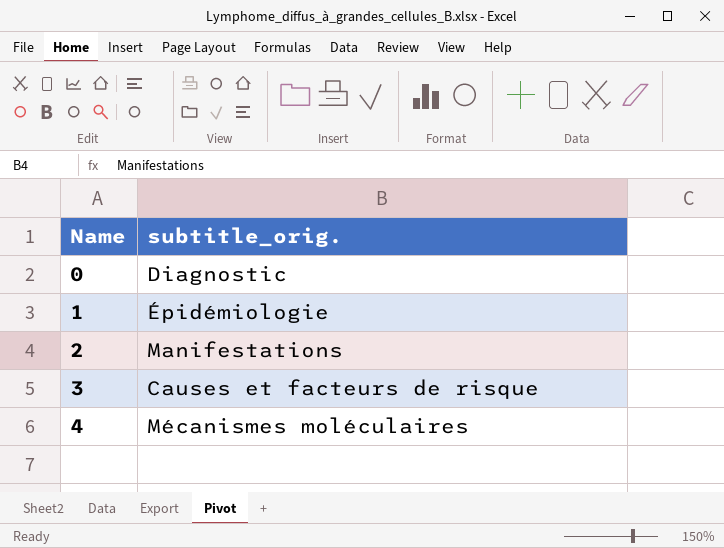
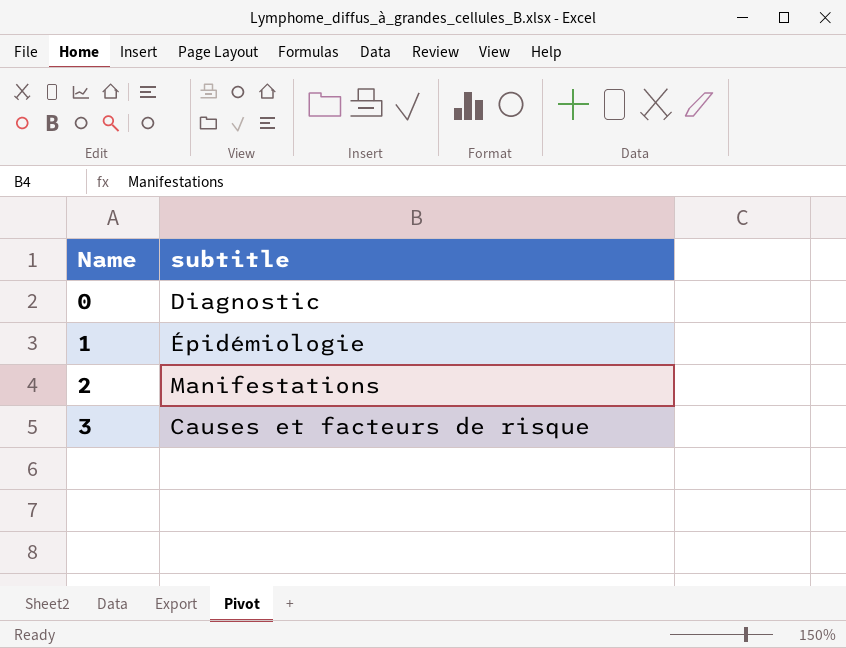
column name: subtitle_orig. -> subtitle
row 4: Mécanismes moléculaires -> none

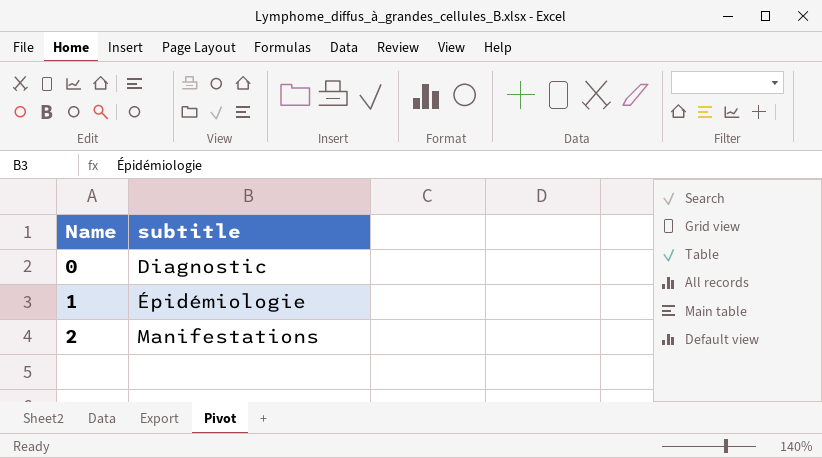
row 3: Causes et facteurs de risque -> none

